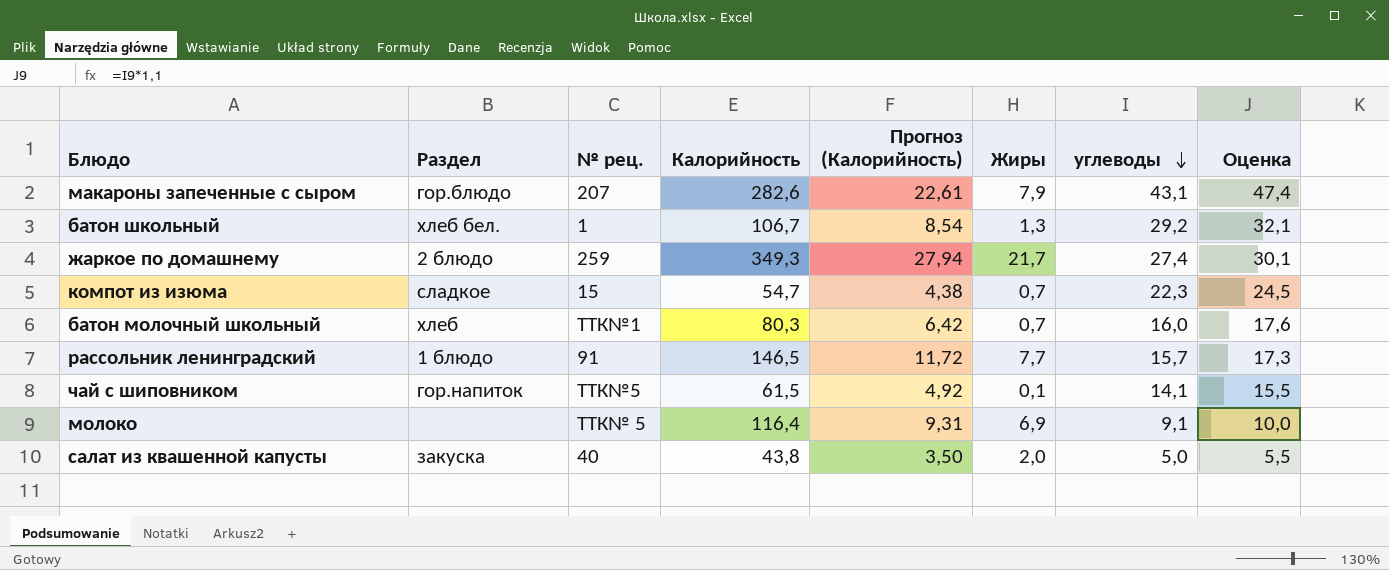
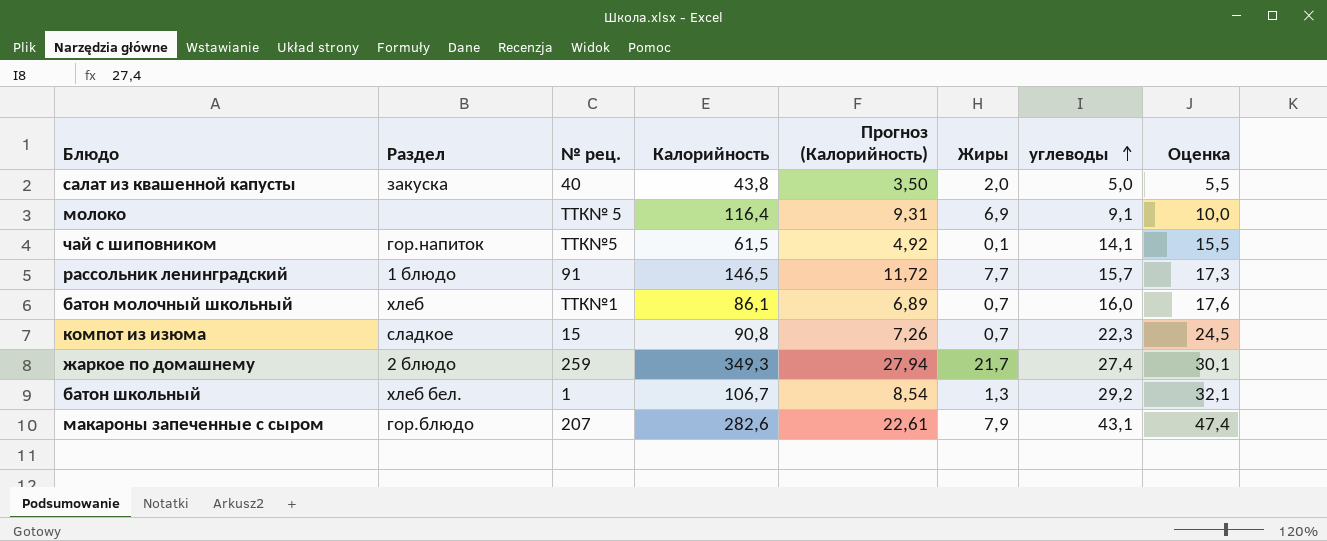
row order: углеводы descending -> углеводы ascending
батон молочный школьный | Калорийность: 80,3 -> 86,1
батон молочный школьный | Прогноз (Калорийность): 6,42 -> 6,89
компот из изюма | Калорийность: 54,7 -> 90,8
компот из изюма | Прогноз (Калорийность): 4,38 -> 7,26

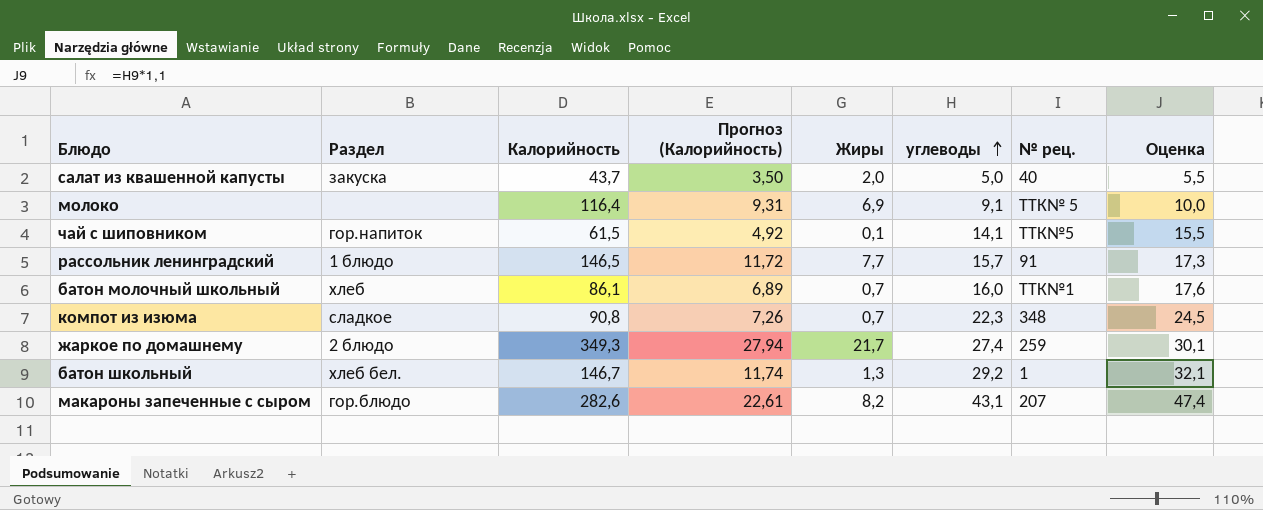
column № рец. | position: 3 -> 7
салат из квашенной капусты | Калорийность: 43,8 -> 43,7
компот из изюма | № рец.: 15 -> 348
батон школьный | Калорийность: 106,7 -> 146,7
батон школьный | Прогноз (Калорийность): 8,54 -> 11,74
макароны запеченные с сыром | Жиры: 7,9 -> 8,2

